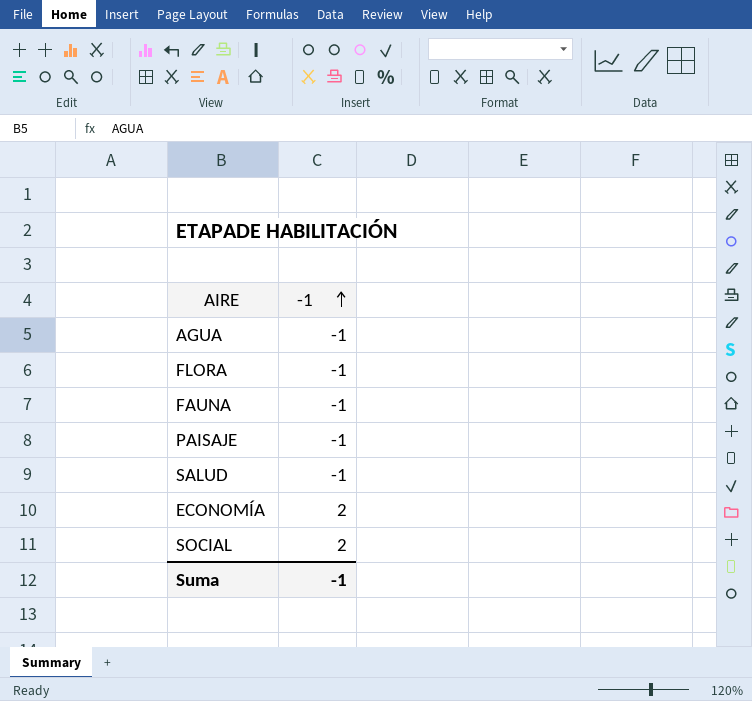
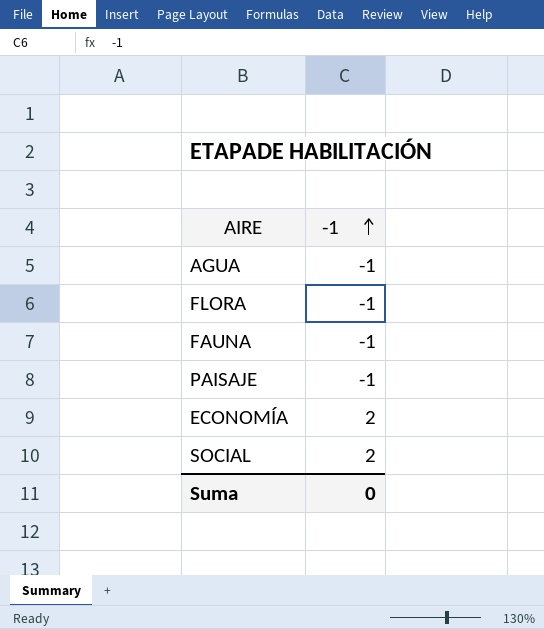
row SALUD: -1 -> none
Suma | -1: -1 -> 0

